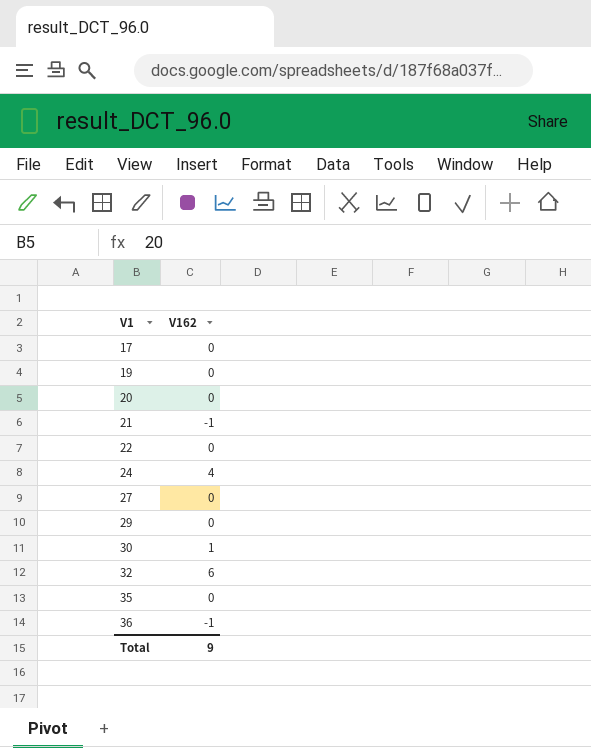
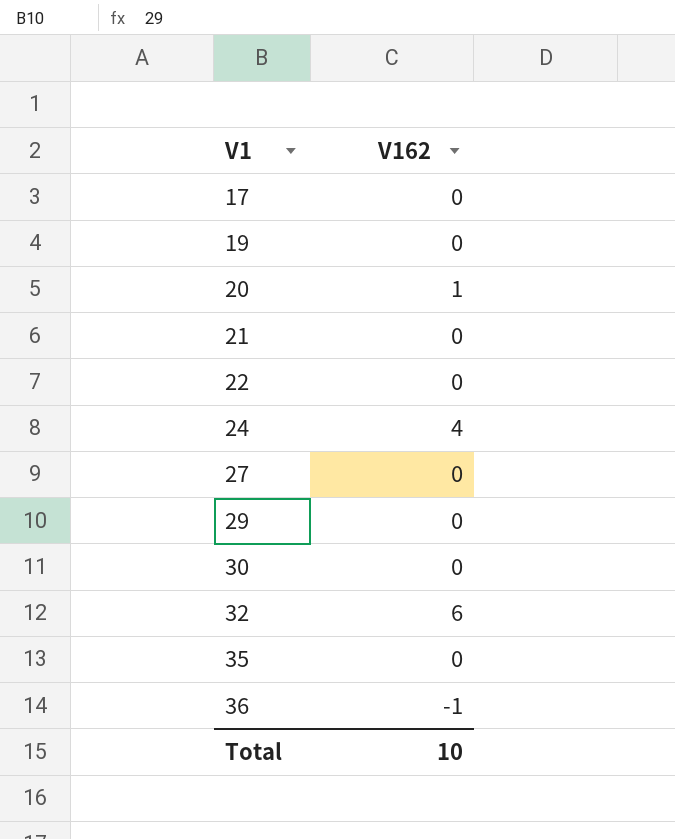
20 | V162: 0 -> 1
21 | V162: -1 -> 0
30 | V162: 1 -> 0
Total | V162: 9 -> 10

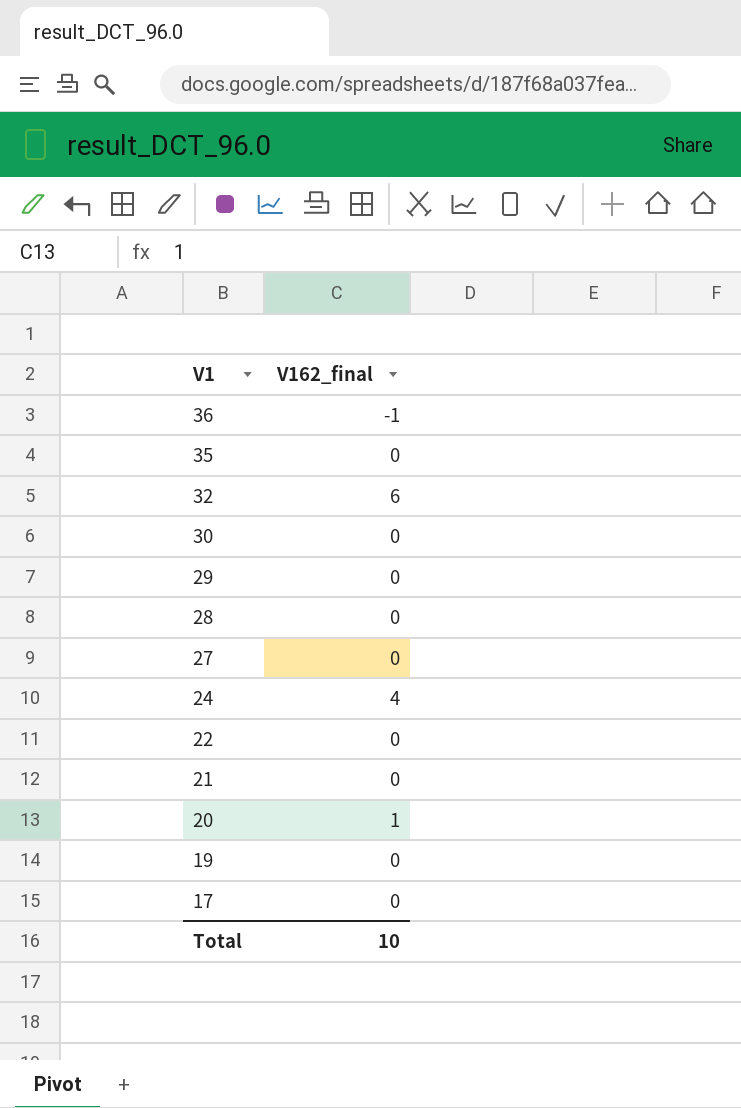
row order: V1 ascending -> V1 descending
column name: V162 -> V162_final
row 28: none -> 0

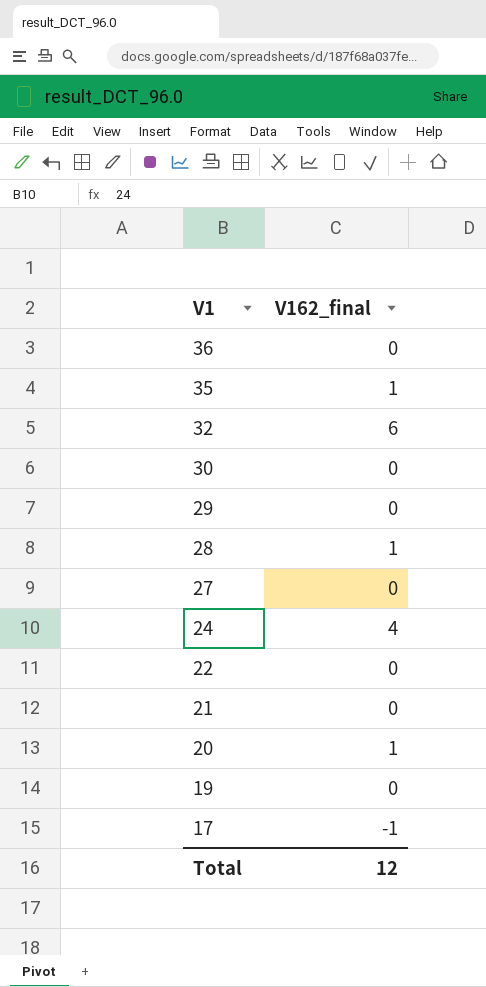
36 | V162_final: -1 -> 0
35 | V162_final: 0 -> 1
28 | V162_final: 0 -> 1
17 | V162_final: 0 -> -1
Total | V162_final: 10 -> 12

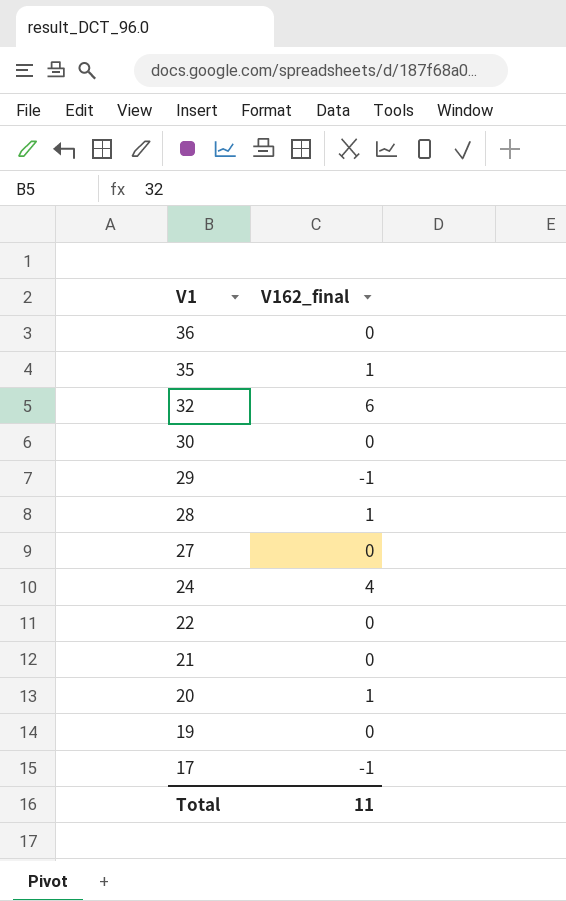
29 | V162_final: 0 -> -1
Total | V162_final: 12 -> 11

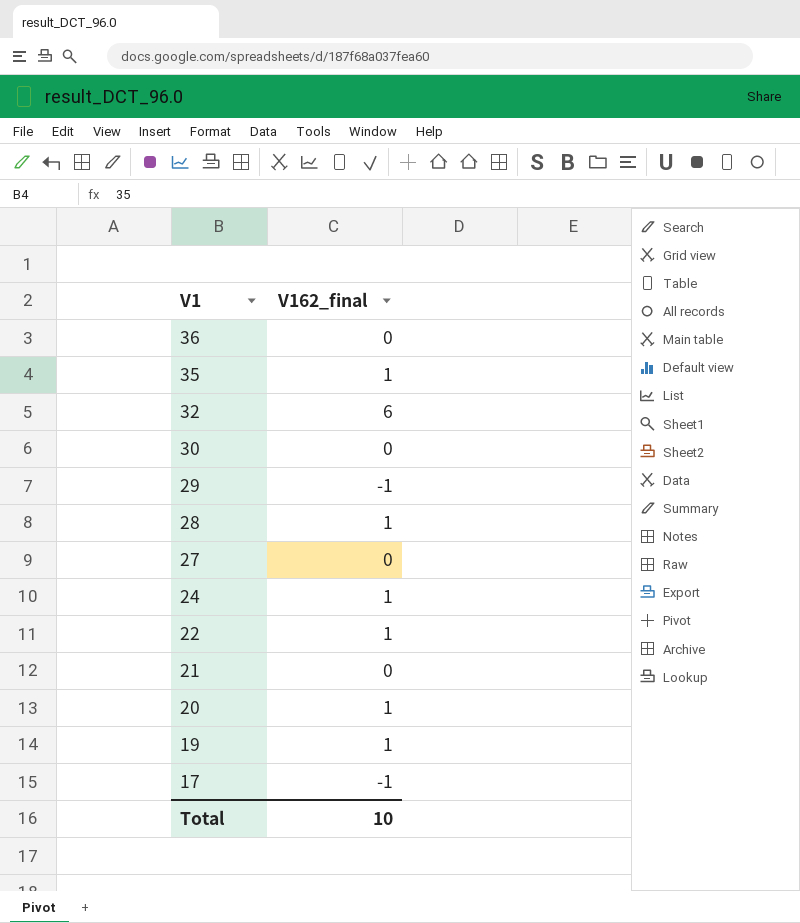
24 | V162_final: 4 -> 1
22 | V162_final: 0 -> 1
19 | V162_final: 0 -> 1
Total | V162_final: 11 -> 10

